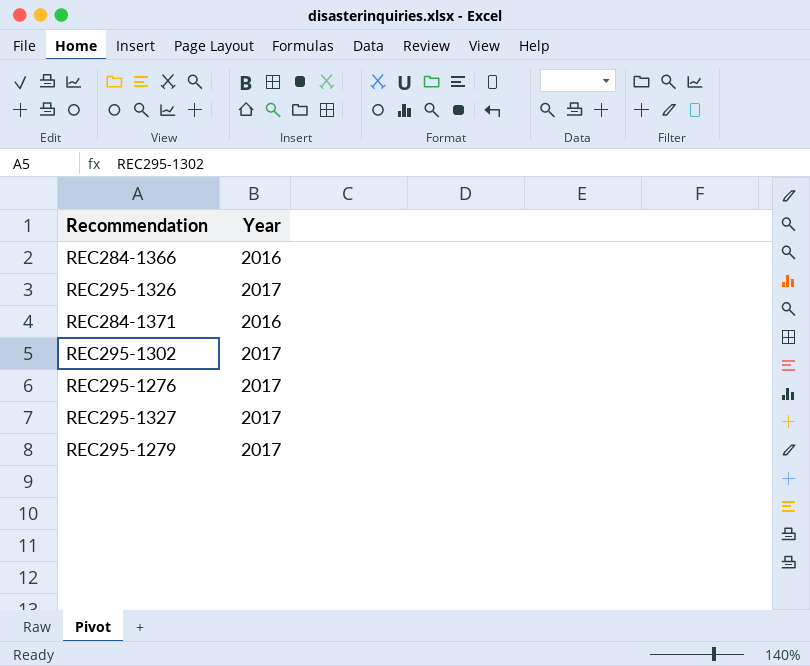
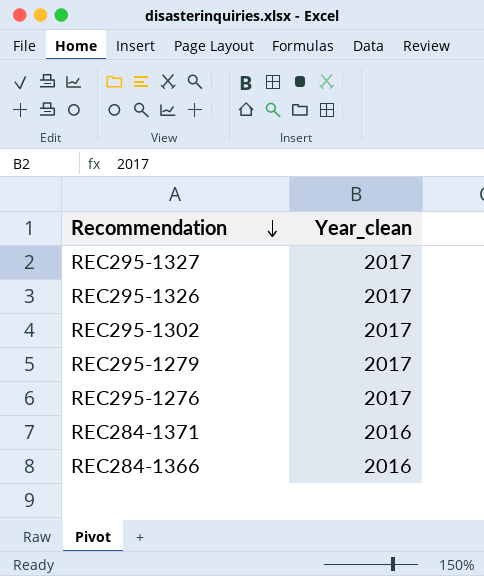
row order: none -> Recommendation descending
column name: Year -> Year_clean

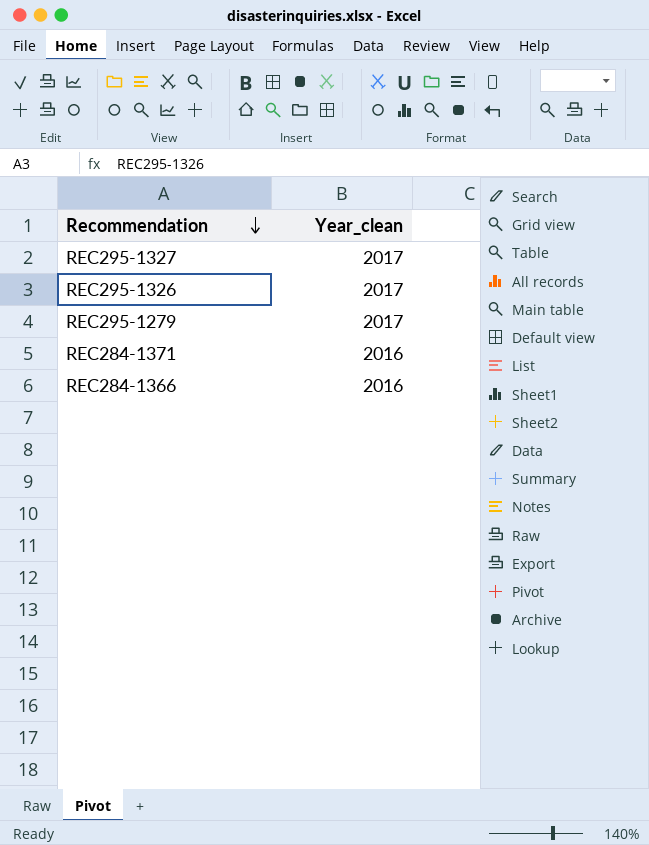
row REC295-1302: 2017 -> none
row REC295-1276: 2017 -> none

